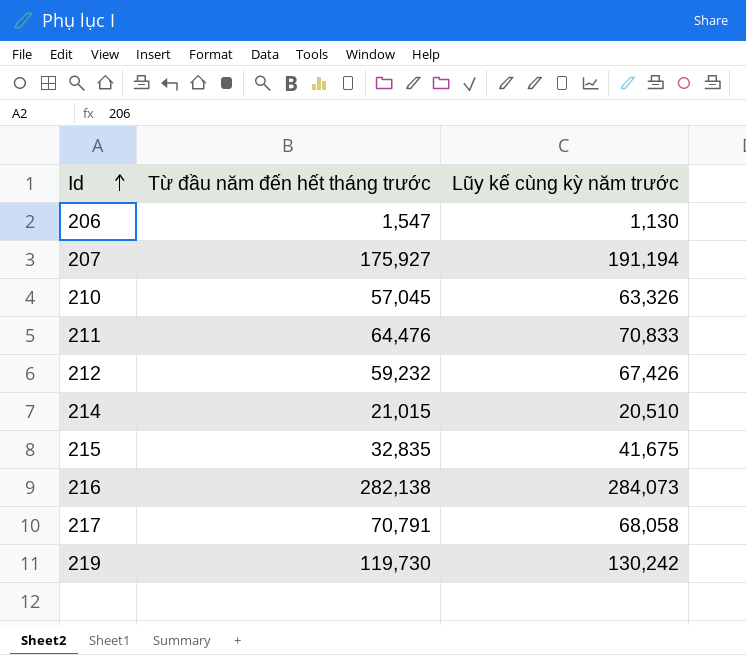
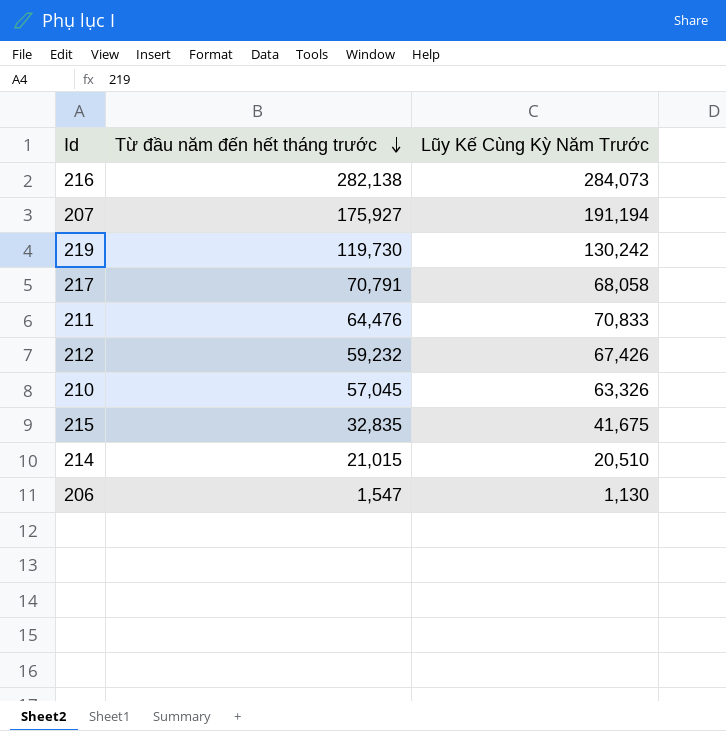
row order: Id ascending -> Từ đầu năm đến hết tháng trước descending
column name: Lũy kế cùng kỳ năm trước -> Lũy Kế Cùng Kỳ Năm Trước

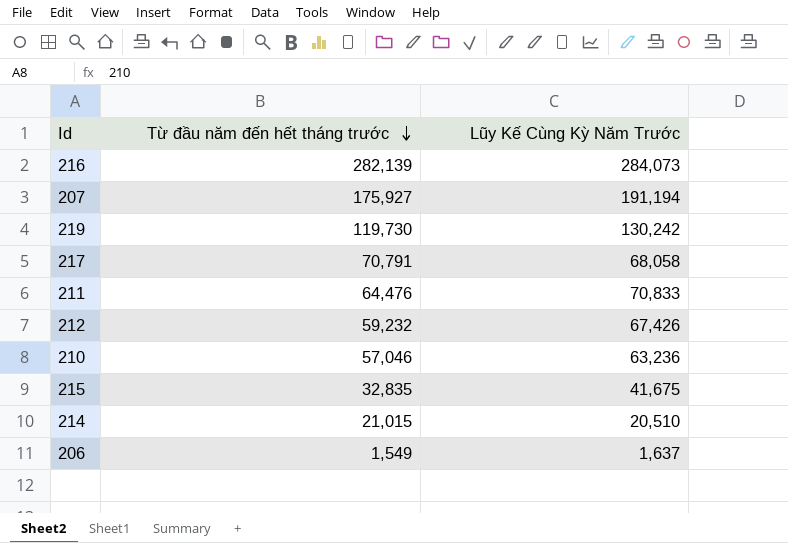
216 | Từ đầu năm đến hết tháng trước: 282,138 -> 282,139
210 | Từ đầu năm đến hết tháng trước: 57,045 -> 57,046
210 | Lũy Kế Cùng Kỳ Năm Trước: 63,326 -> 63,236
206 | Từ đầu năm đến hết tháng trước: 1,547 -> 1,549
206 | Lũy Kế Cùng Kỳ Năm Trước: 1,130 -> 1,637

